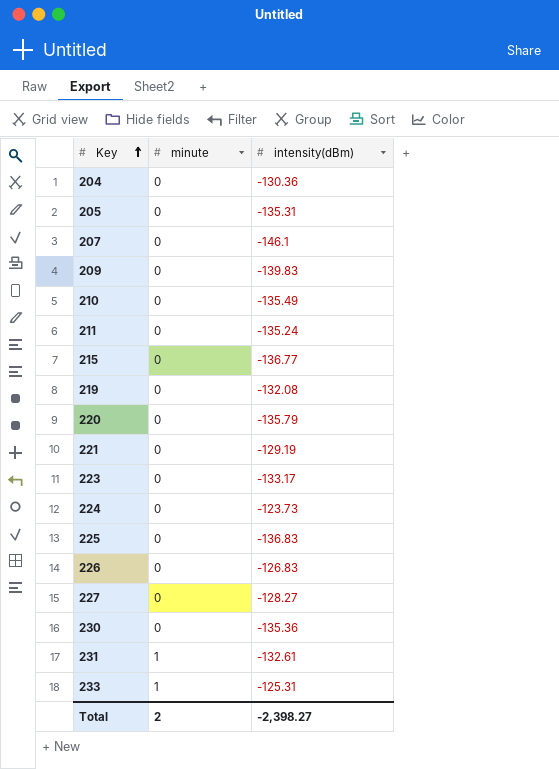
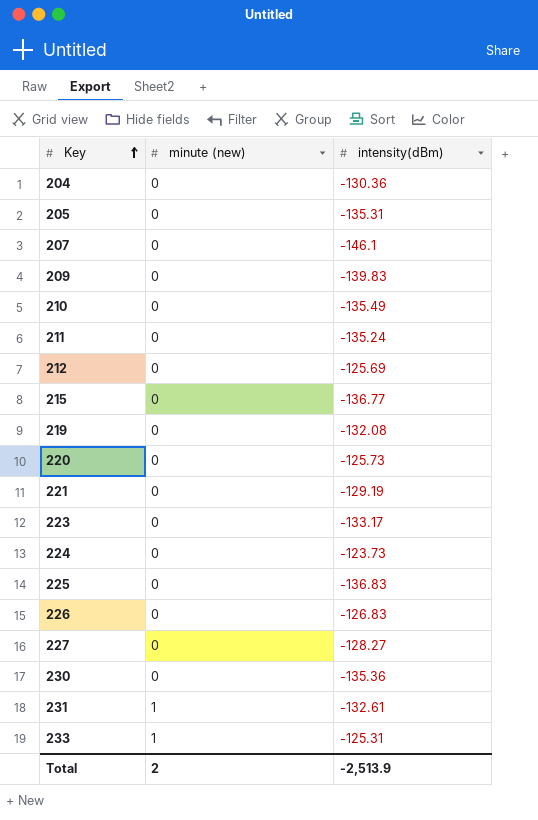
column name: minute -> minute (new)
row 212: none -> 0 | -125.69
220 | intensity(dBm): -135.79 -> -125.73
Total | intensity(dBm): -2,398.27 -> -2,513.9

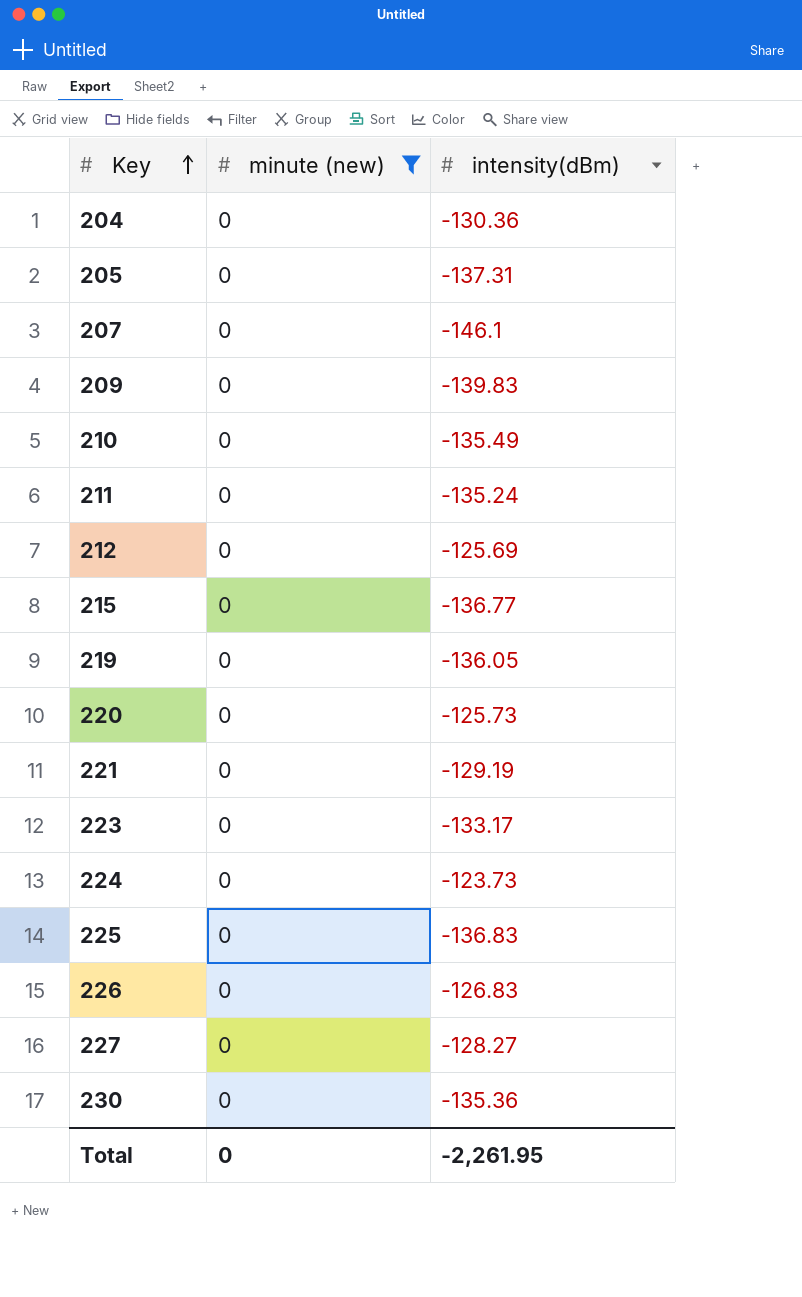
filter: none -> minute (new) = 0
205 | intensity(dBm): -135.31 -> -137.31
219 | intensity(dBm): -132.08 -> -136.05
Total | minute (new): 2 -> 0
Total | intensity(dBm): -2,513.9 -> -2,261.95

